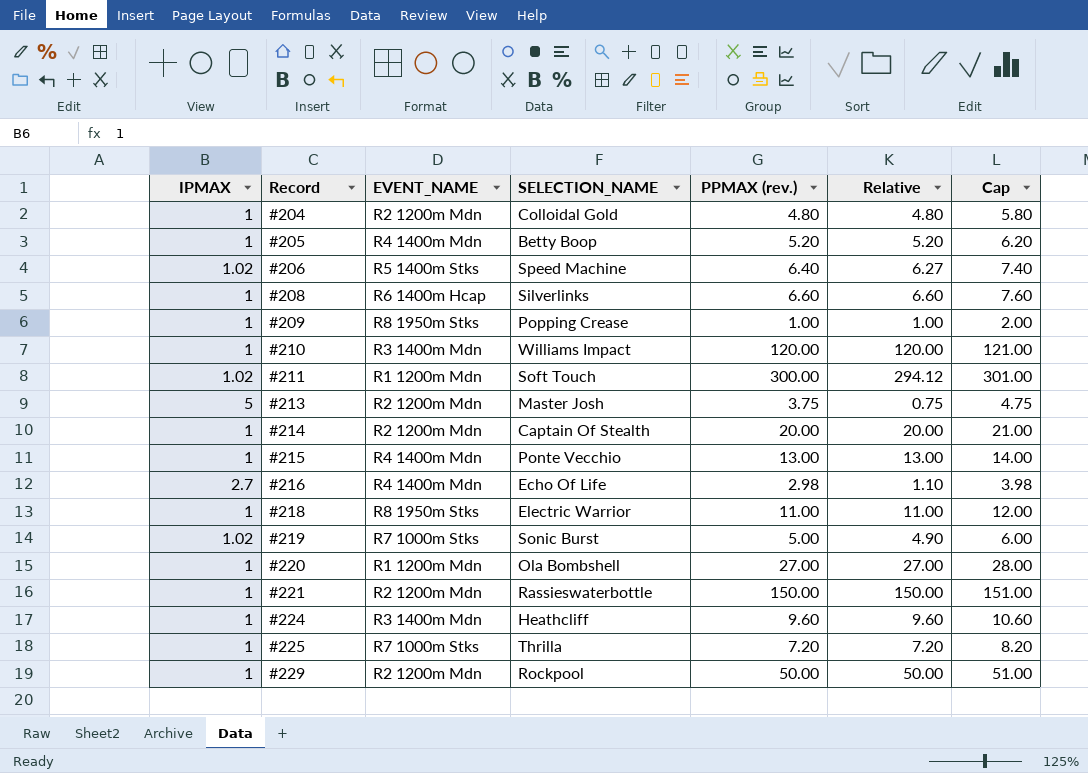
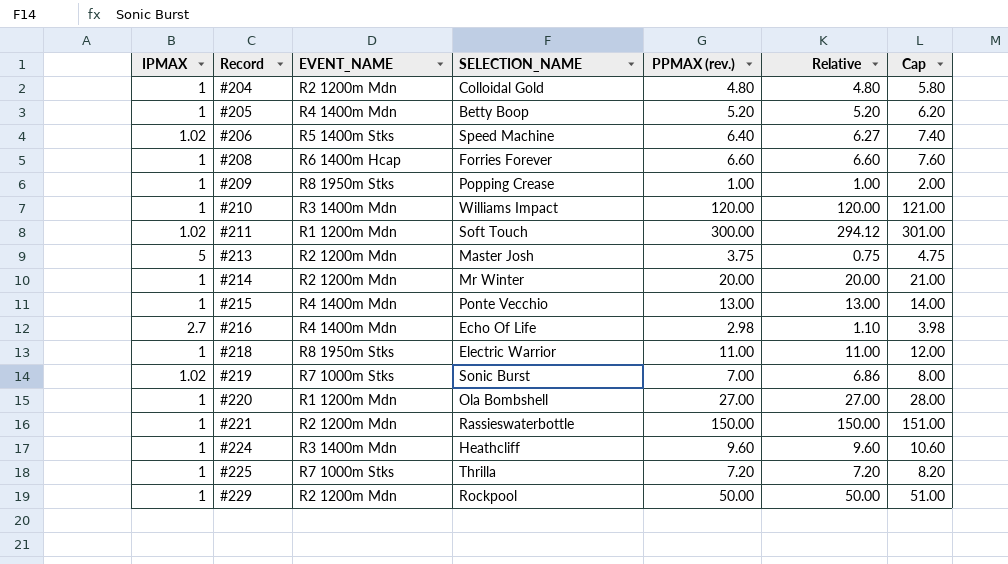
#208 | SELECTION_NAME: Silverlinks -> Forries Forever
#214 | SELECTION_NAME: Captain Of Stealth -> Mr Winter
#219 | PPMAX (rev.): 5.00 -> 7.00
#219 | Relative: 4.90 -> 6.86
#219 | Cap: 6.00 -> 8.00

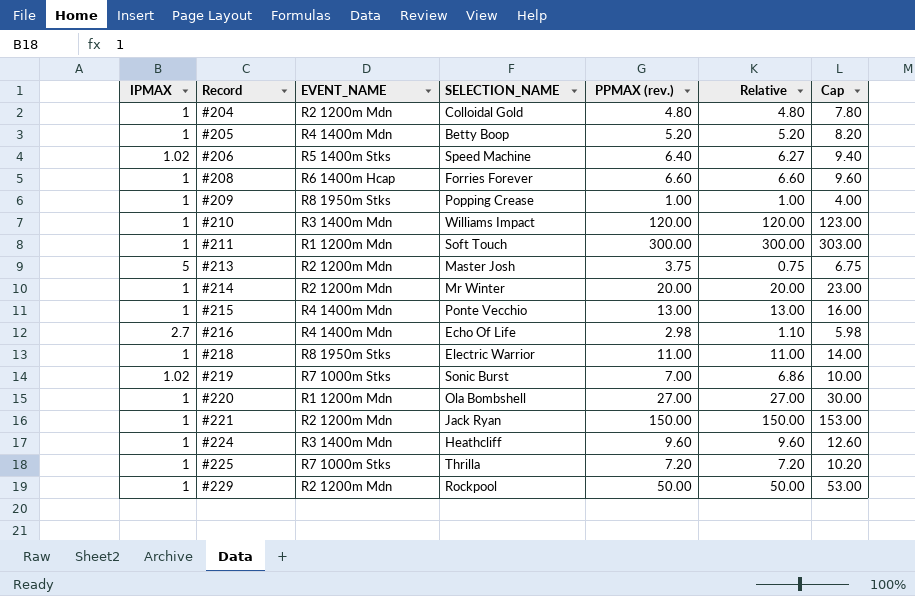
column Cap | formula: [PPMAX (rev.)] + 1 -> [PPMAX (rev.)] + 3
#211 | IPMAX: 1.02 -> 1
#211 | Relative: 294.12 -> 300.00
#221 | SELECTION_NAME: Rassieswaterbottle -> Jack Ryan

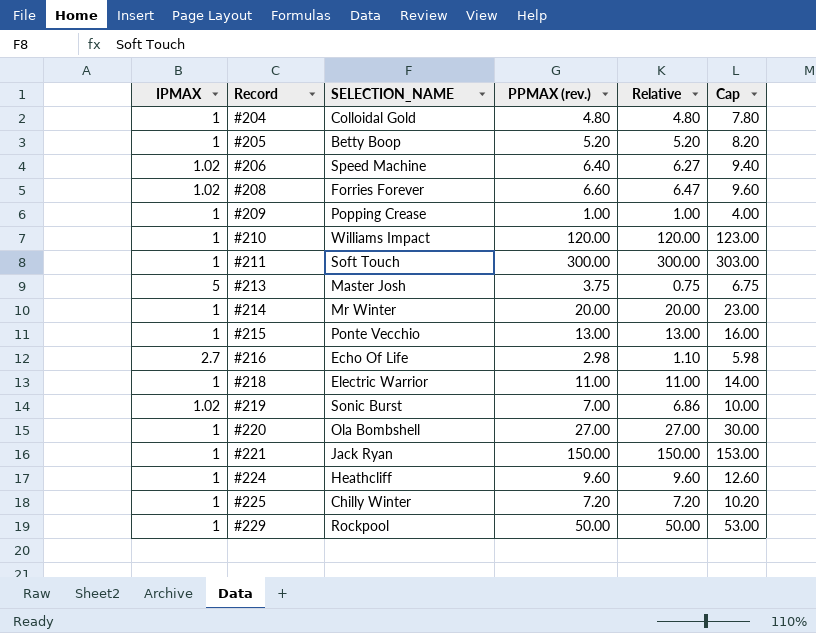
column EVENT_NAME | position: 3 -> none
#208 | IPMAX: 1 -> 1.02
#208 | Relative: 6.60 -> 6.47
#225 | SELECTION_NAME: Thrilla -> Chilly Winter

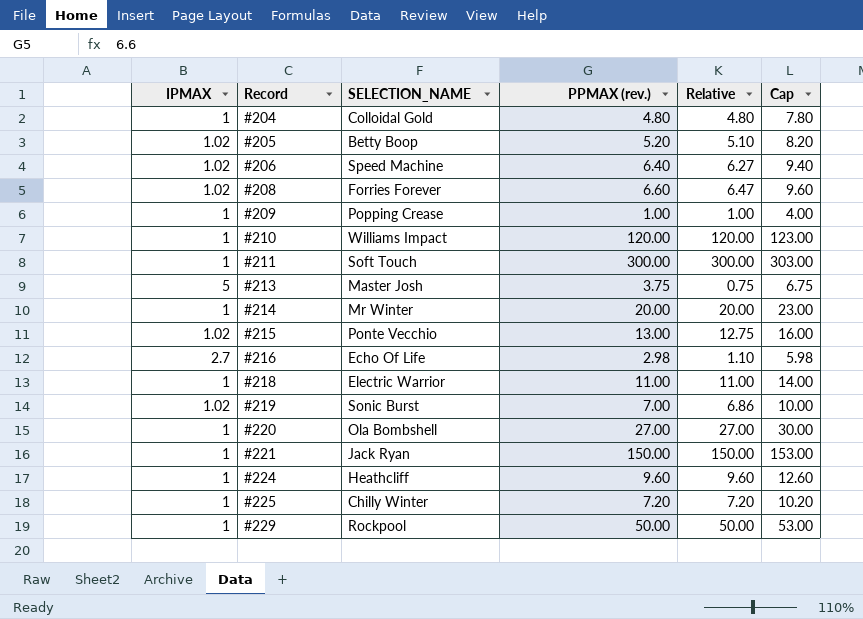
#205 | IPMAX: 1 -> 1.02
#205 | Relative: 5.20 -> 5.10
#215 | IPMAX: 1 -> 1.02
#215 | Relative: 13.00 -> 12.75

